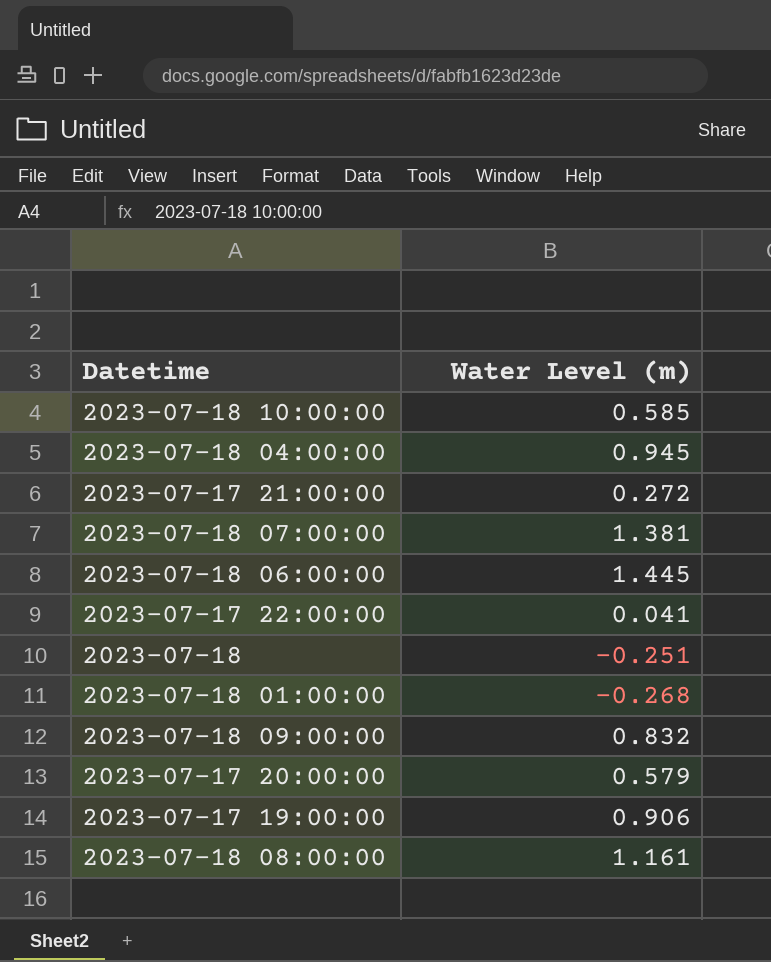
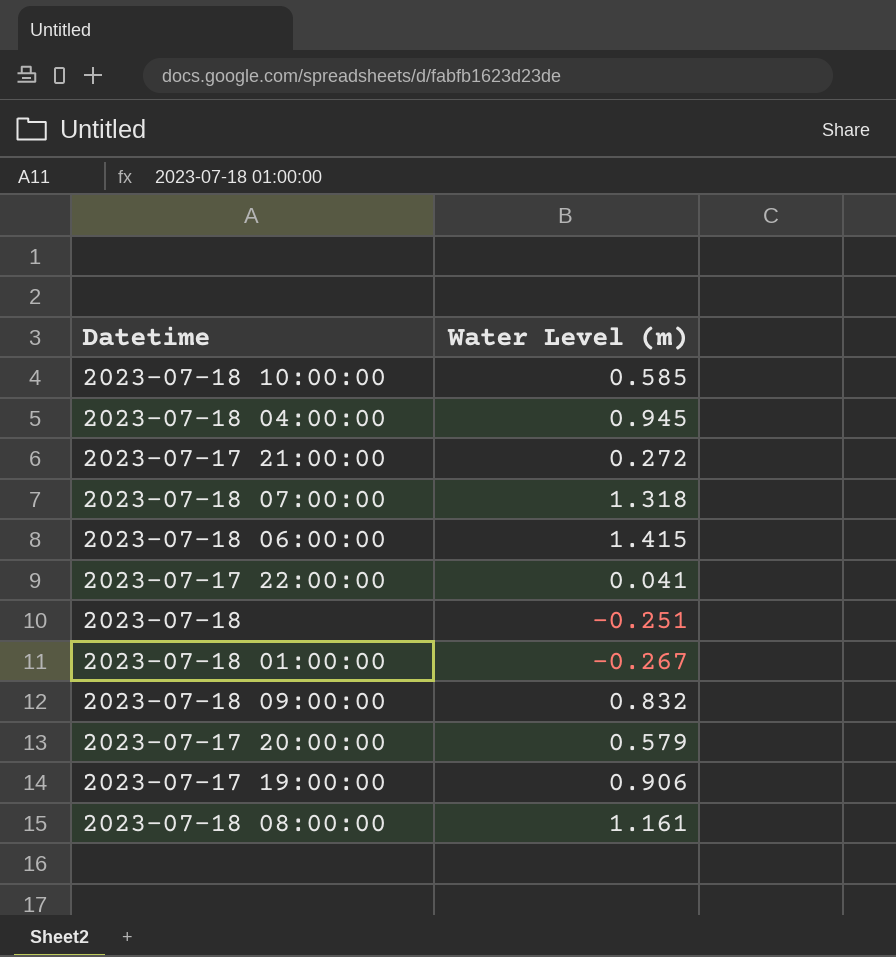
2023-07-18 07:00:00 | Water Level (m): 1.381 -> 1.318
2023-07-18 06:00:00 | Water Level (m): 1.445 -> 1.415
2023-07-18 01:00:00 | Water Level (m): -0.268 -> -0.267

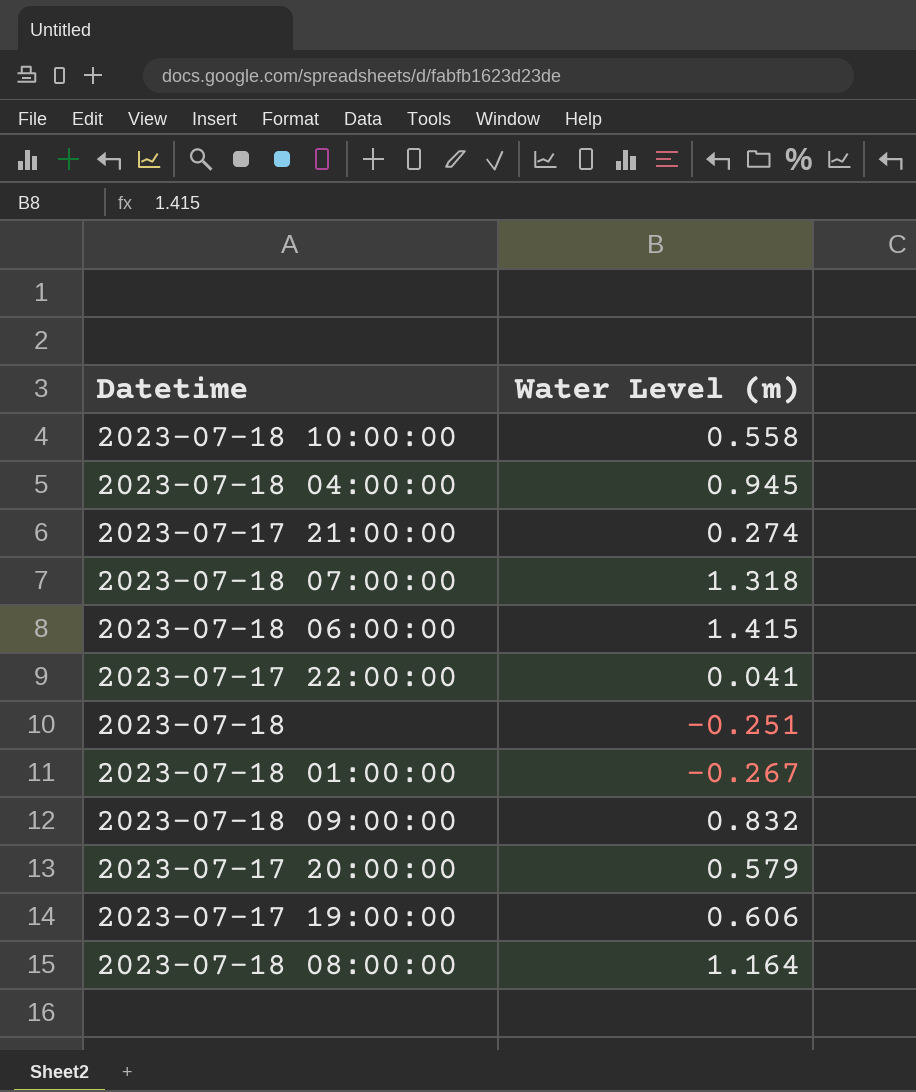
2023-07-18 10:00:00 | Water Level (m): 0.585 -> 0.558
2023-07-17 21:00:00 | Water Level (m): 0.272 -> 0.274
2023-07-17 19:00:00 | Water Level (m): 0.906 -> 0.606
2023-07-18 08:00:00 | Water Level (m): 1.161 -> 1.164

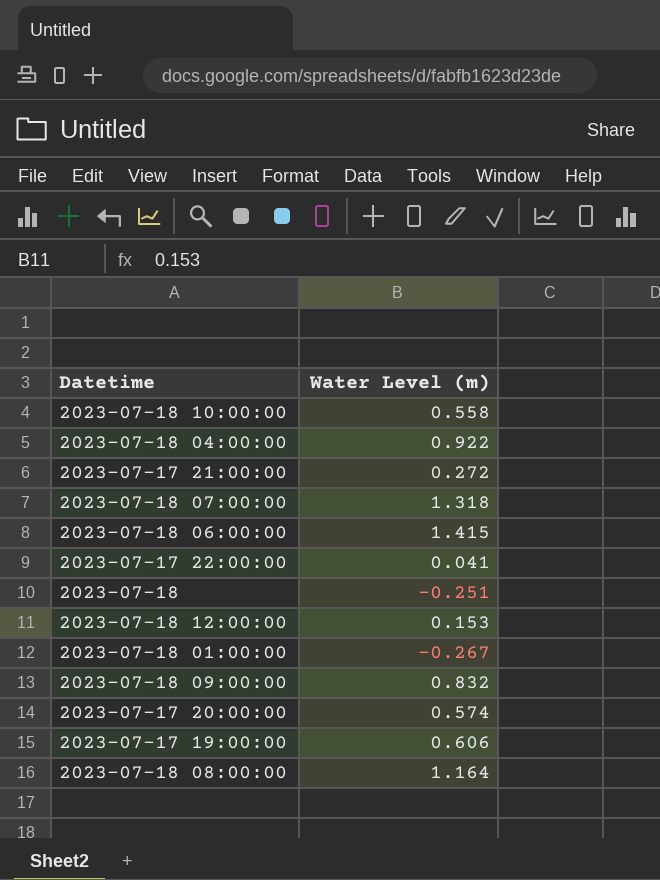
2023-07-18 04:00:00 | Water Level (m): 0.945 -> 0.922
2023-07-17 21:00:00 | Water Level (m): 0.274 -> 0.272
row 2023-07-18 12:00:00: none -> 0.153
2023-07-17 20:00:00 | Water Level (m): 0.579 -> 0.574

